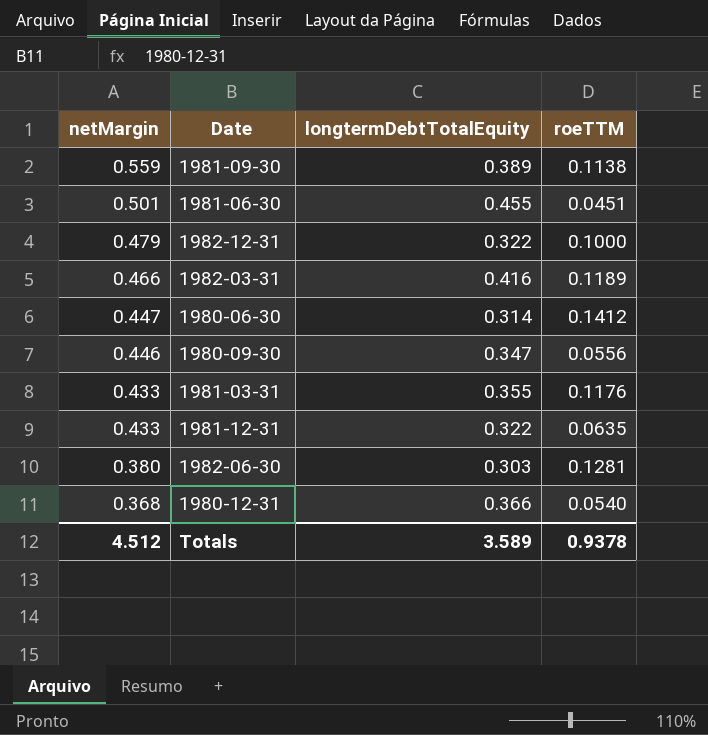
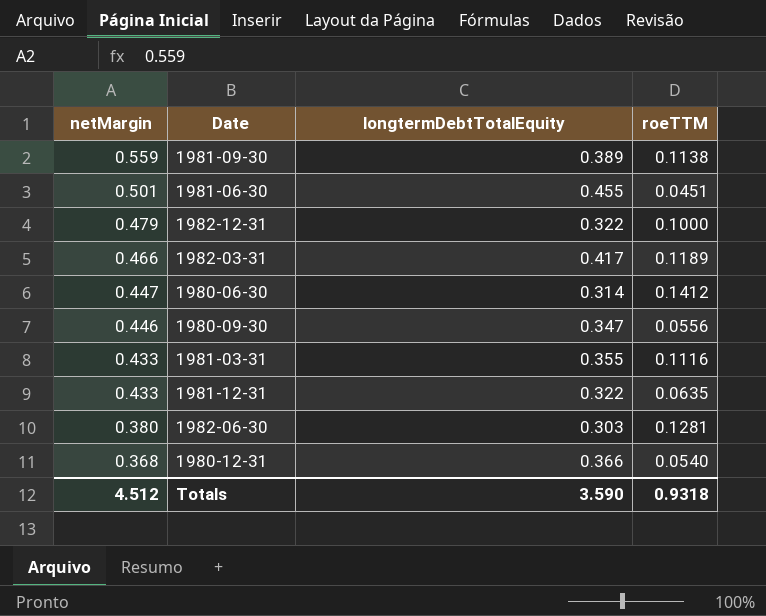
1982-03-31 | longtermDebtTotalEquity: 0.416 -> 0.417
1981-03-31 | roeTTM: 0.1176 -> 0.1116
Totals | longtermDebtTotalEquity: 3.589 -> 3.590
Totals | roeTTM: 0.9378 -> 0.9318

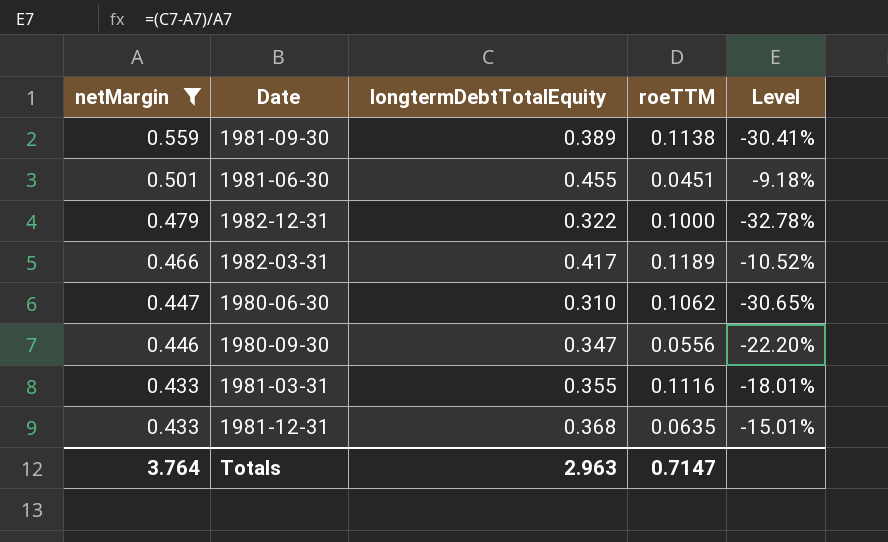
filter: none -> netMargin >= 0.433
column Level | formula: none -> ([longtermDebtTotalEquity] - [netMargin]) / [netMargin]
1980-06-30 | longtermDebtTotalEquity: 0.314 -> 0.310
1980-06-30 | roeTTM: 0.1412 -> 0.1062
1981-12-31 | longtermDebtTotalEquity: 0.322 -> 0.368
Totals | netMargin: 4.512 -> 3.764
Totals | longtermDebtTotalEquity: 3.590 -> 2.963
Totals | roeTTM: 0.9318 -> 0.7147

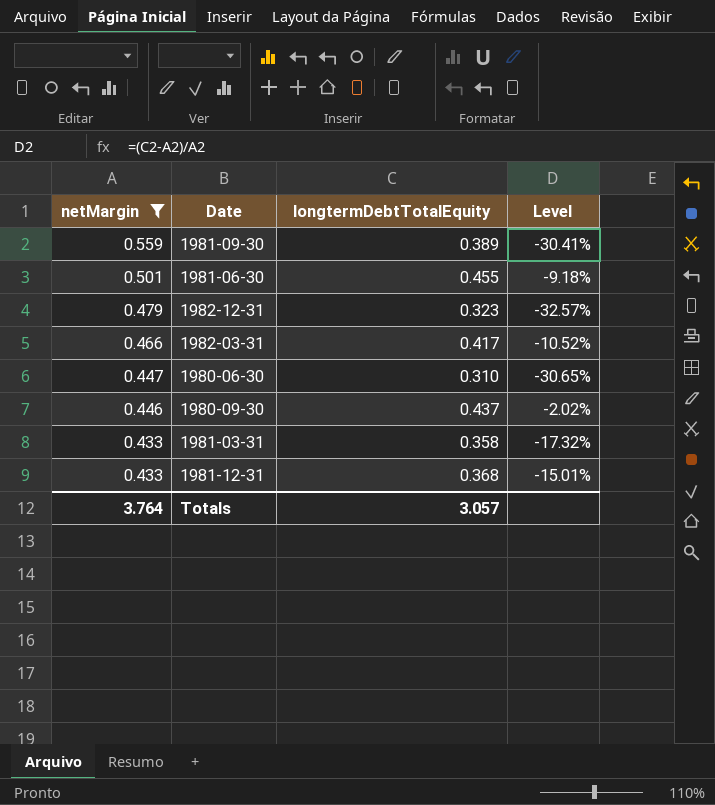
column roeTTM | position: 4 -> none
1982-12-31 | longtermDebtTotalEquity: 0.322 -> 0.323
1982-12-31 | Level: -32.78% -> -32.57%
1980-09-30 | longtermDebtTotalEquity: 0.347 -> 0.437
1980-09-30 | Level: -22.20% -> -2.02%
1981-03-31 | longtermDebtTotalEquity: 0.355 -> 0.358
1981-03-31 | Level: -18.01% -> -17.32%
Totals | longtermDebtTotalEquity: 2.963 -> 3.057

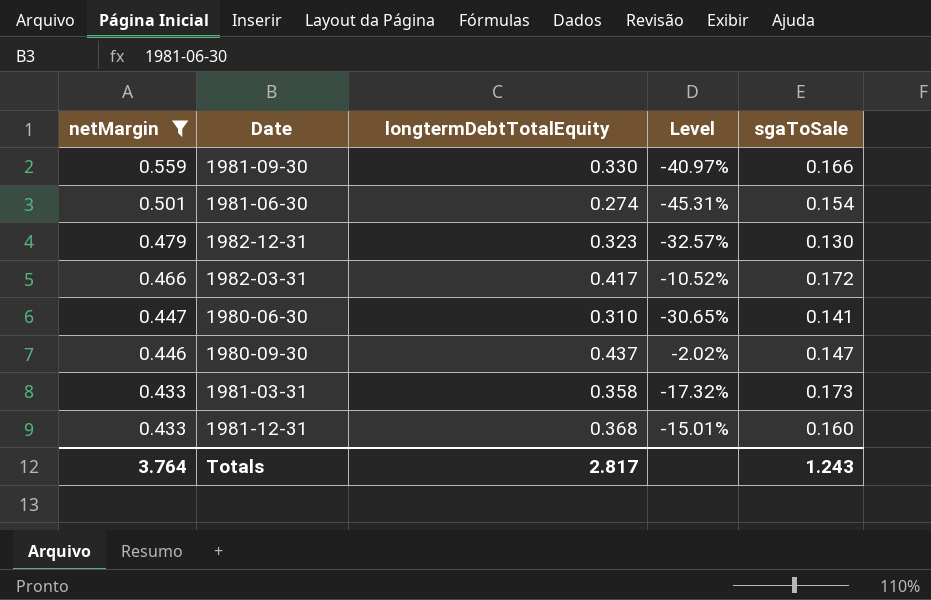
column sgaToSale | position: none -> 5
1981-09-30 | longtermDebtTotalEquity: 0.389 -> 0.330
1981-09-30 | Level: -30.41% -> -40.97%
1981-06-30 | longtermDebtTotalEquity: 0.455 -> 0.274
1981-06-30 | Level: -9.18% -> -45.31%
Totals | longtermDebtTotalEquity: 3.057 -> 2.817

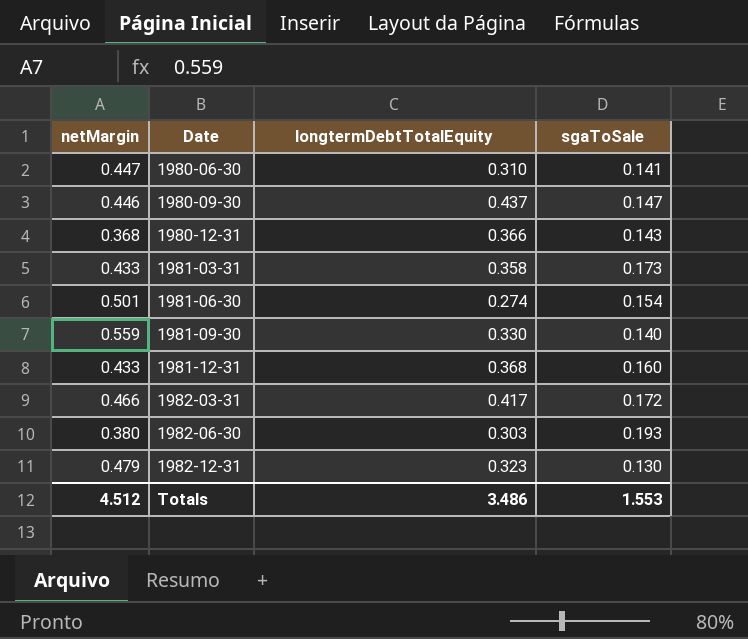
filter: netMargin >= 0.433 -> none
row order: netMargin descending -> Date ascending
column Level | formula: ([longtermDebtTotalEquity] - [netMargin]) / [netMargin] -> none
1981-09-30 | sgaToSale: 0.166 -> 0.140
Totals | netMargin: 3.764 -> 4.512
Totals | longtermDebtTotalEquity: 2.817 -> 3.486
Totals | sgaToSale: 1.243 -> 1.553

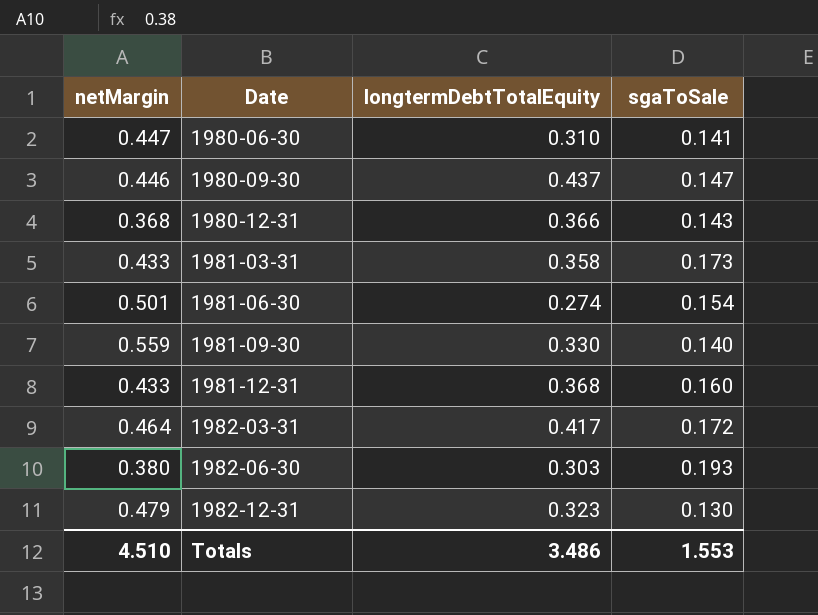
1982-03-31 | netMargin: 0.466 -> 0.464
Totals | netMargin: 4.512 -> 4.510

